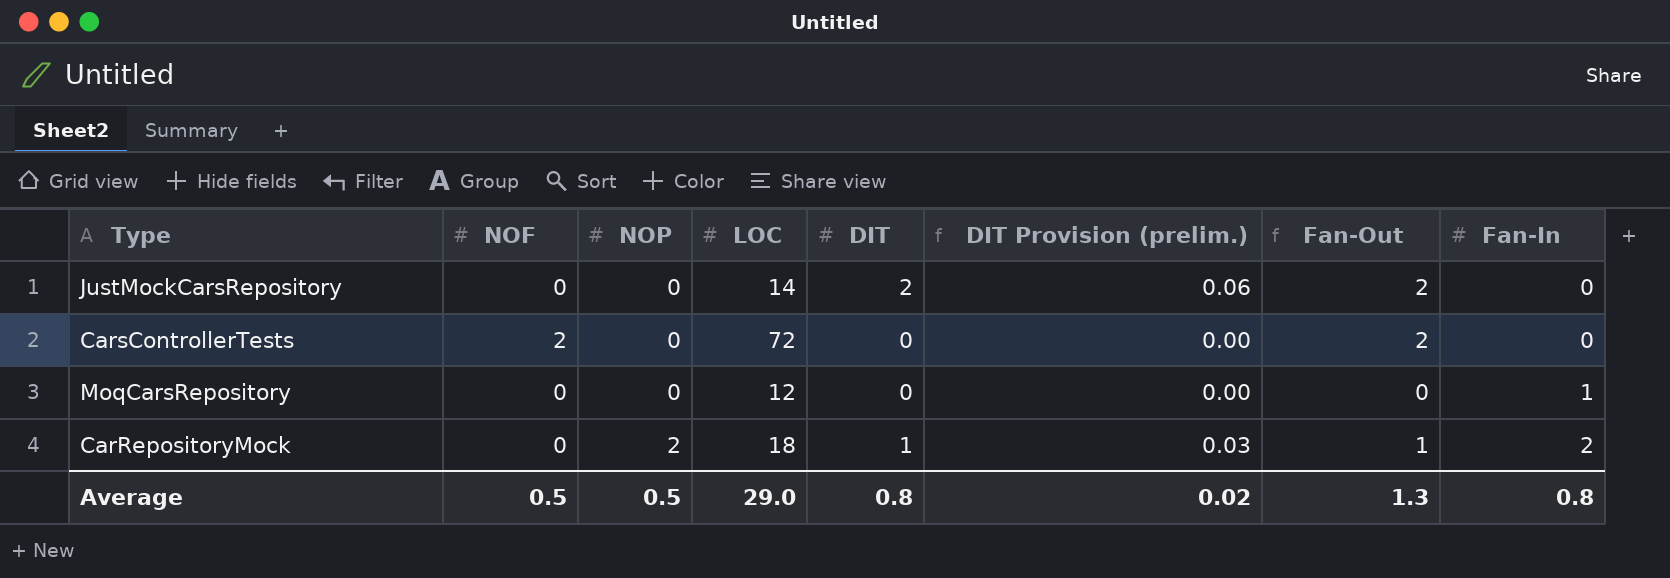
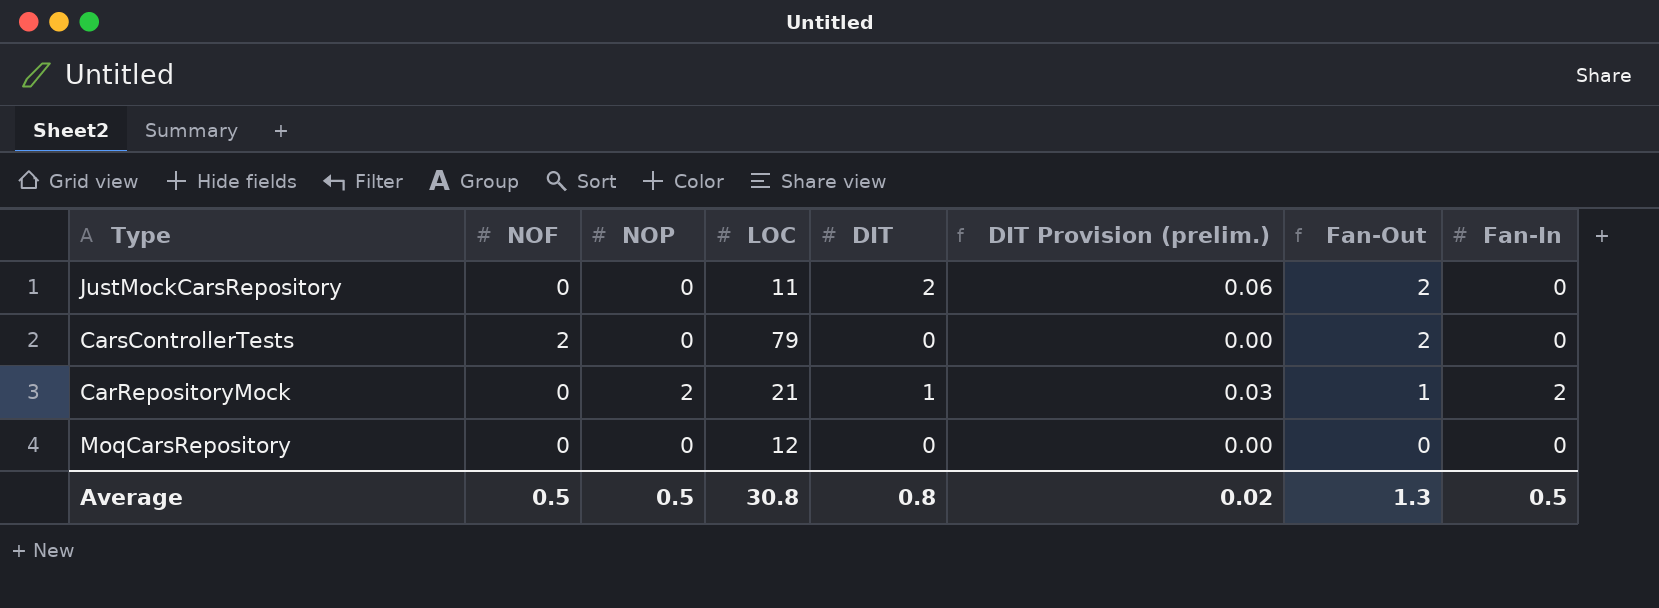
row order: NOP ascending -> Fan-Out descending
JustMockCarsRepository | LOC: 14 -> 11
CarsControllerTests | LOC: 72 -> 79
CarRepositoryMock | LOC: 18 -> 21
MoqCarsRepository | Fan-In: 1 -> 0
Average | LOC: 29.0 -> 30.8
Average | Fan-In: 0.8 -> 0.5

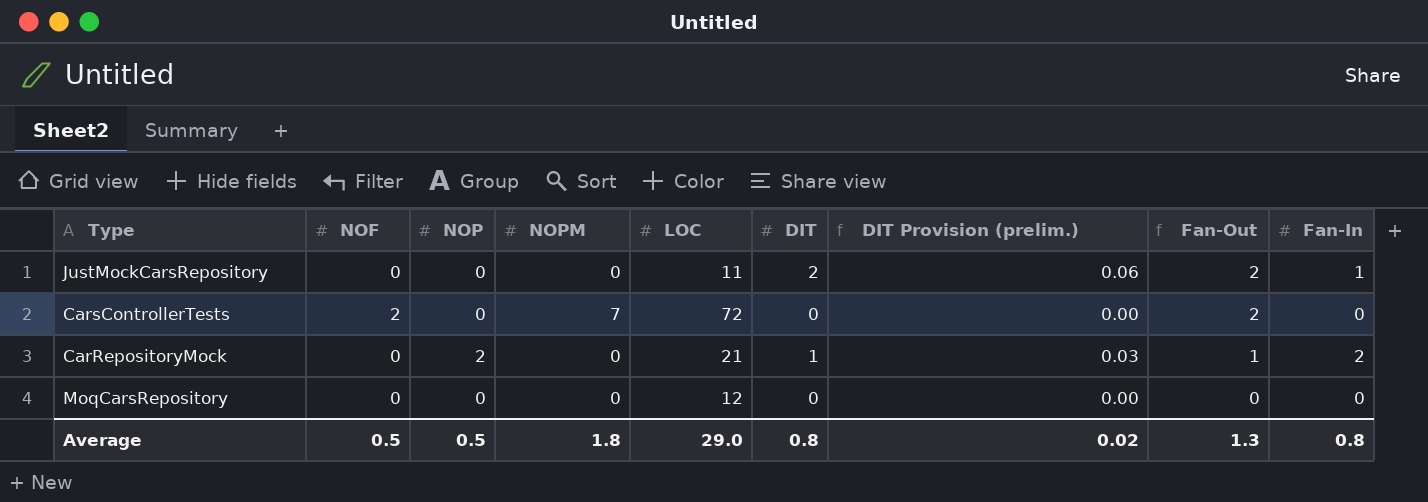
column NOPM | position: none -> 4
JustMockCarsRepository | Fan-In: 0 -> 1
CarsControllerTests | LOC: 79 -> 72
Average | LOC: 30.8 -> 29.0
Average | Fan-In: 0.5 -> 0.8

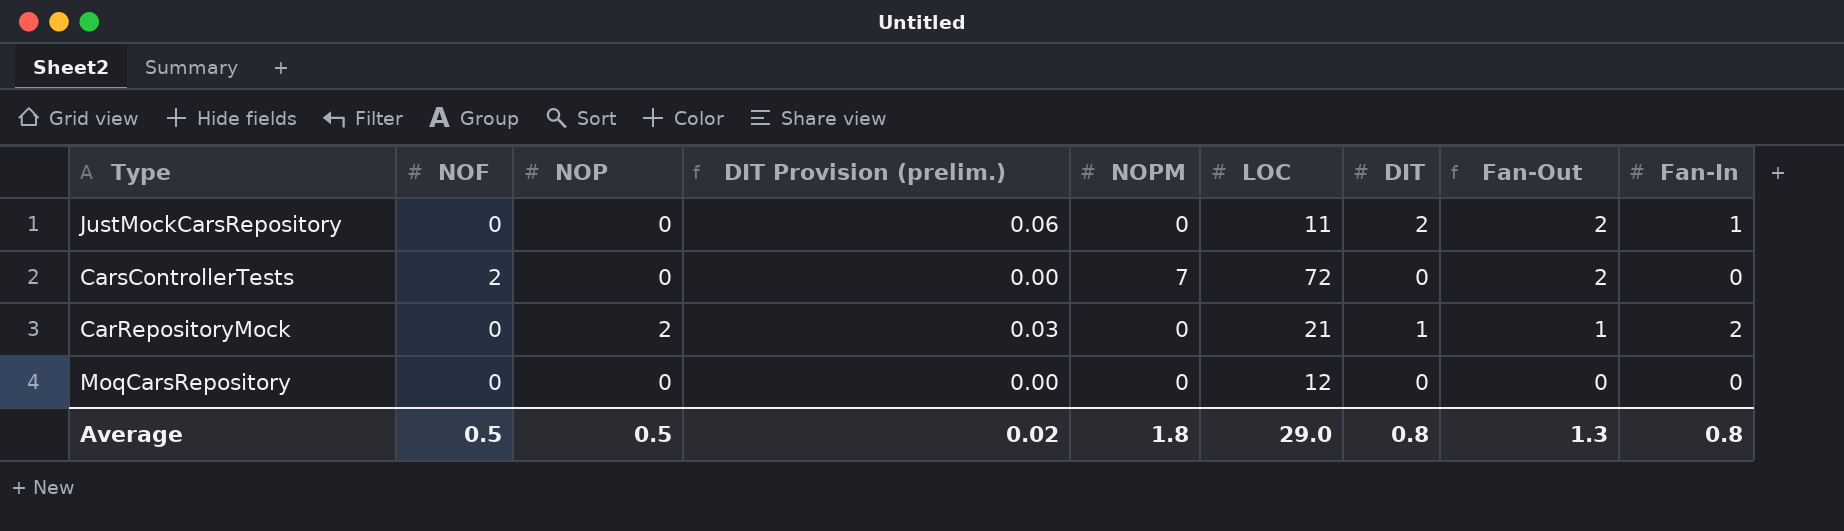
column DIT Provision (prelim.) | position: 7 -> 4

